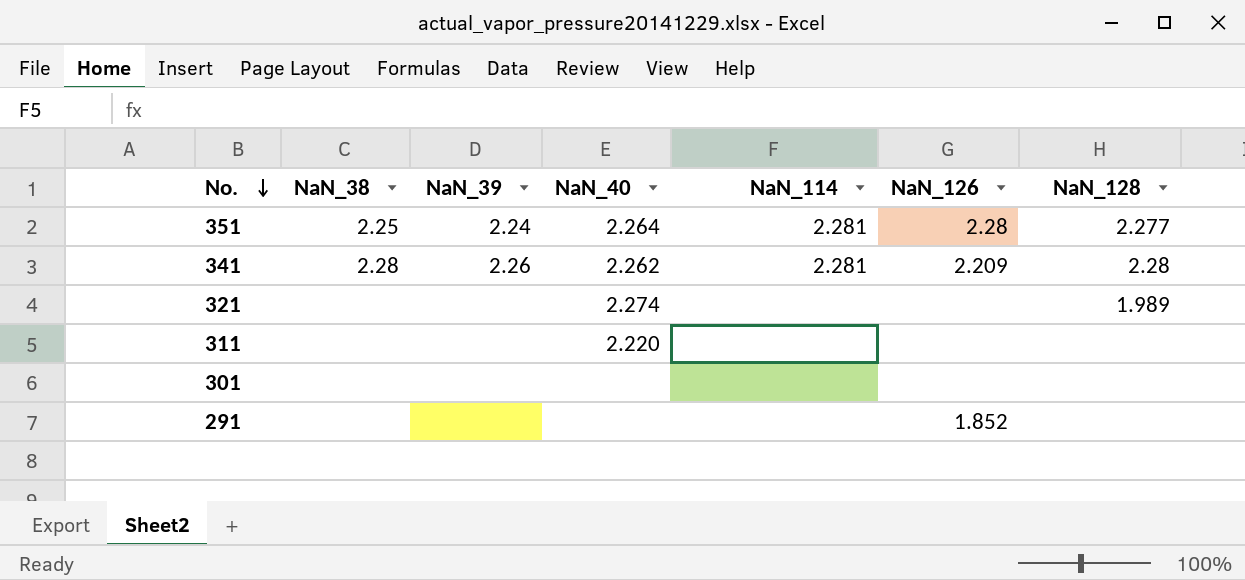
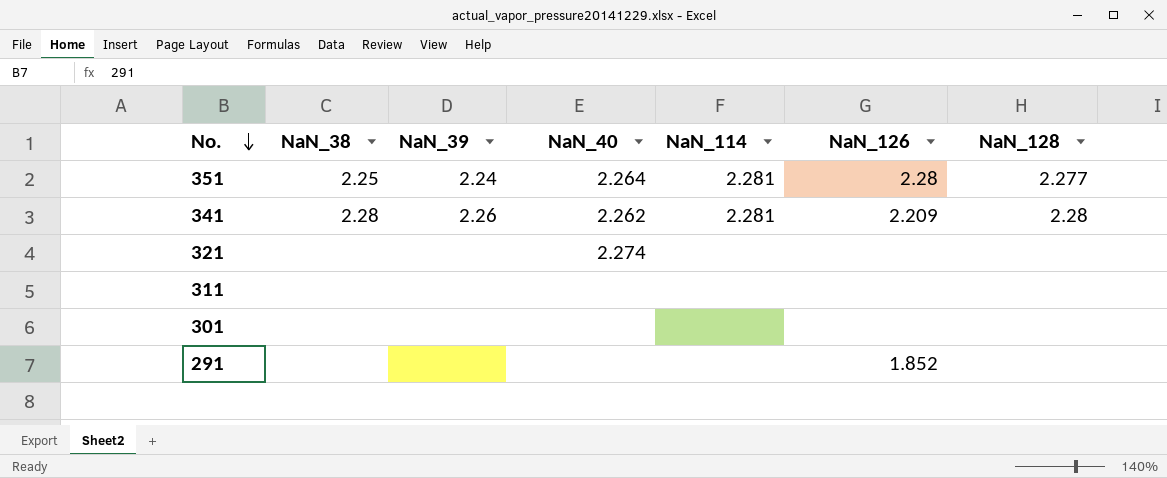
321 | NaN_128: 1.989 -> none
311 | NaN_40: 2.220 -> none

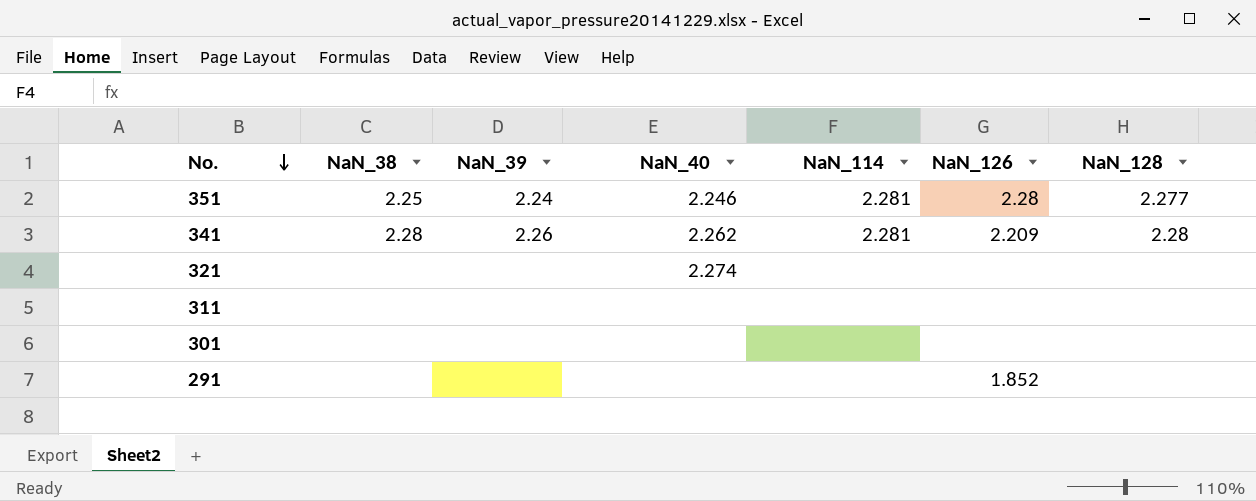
351 | NaN_40: 2.264 -> 2.246

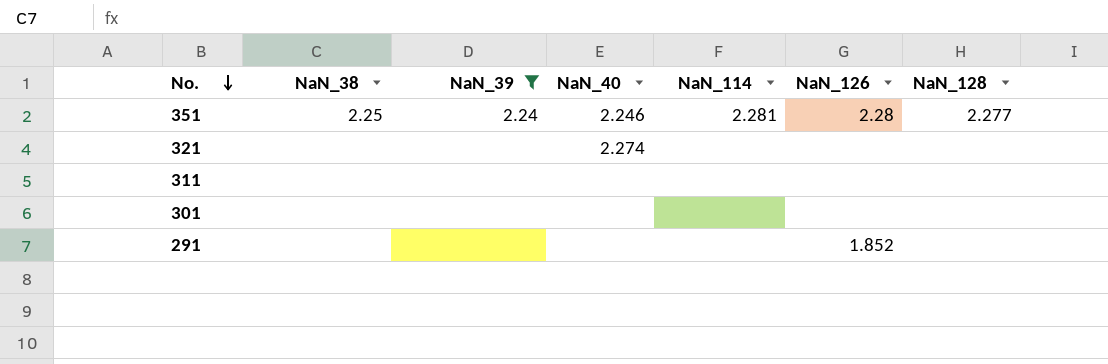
filter: none -> NaN_39 != 2.26

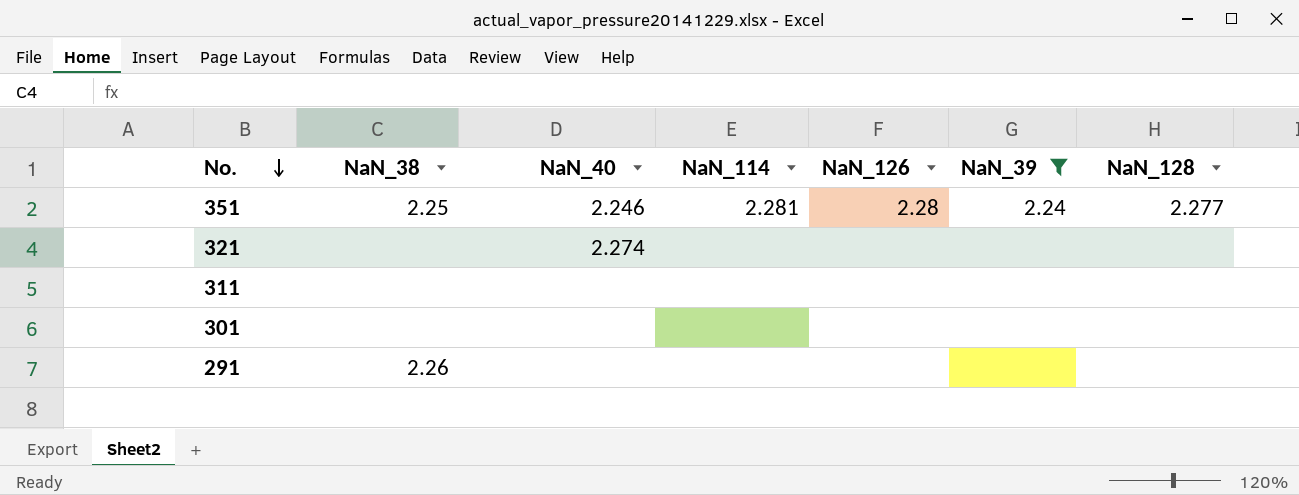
column NaN_39 | position: 3 -> 6
291 | NaN_38: none -> 2.26
291 | NaN_126: 1.852 -> none

